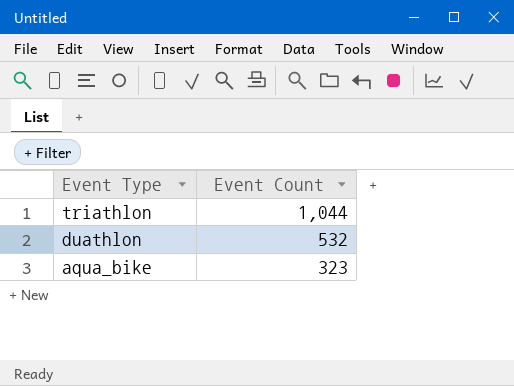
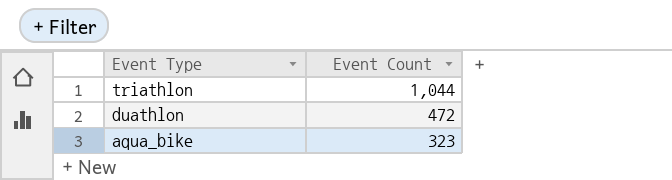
duathlon | Event Count: 532 -> 472

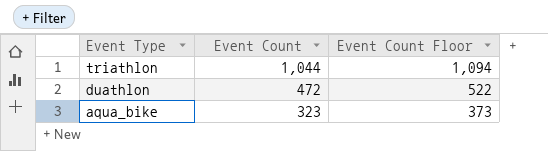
column Event Count Floor | formula: none -> [Event Count] + 50

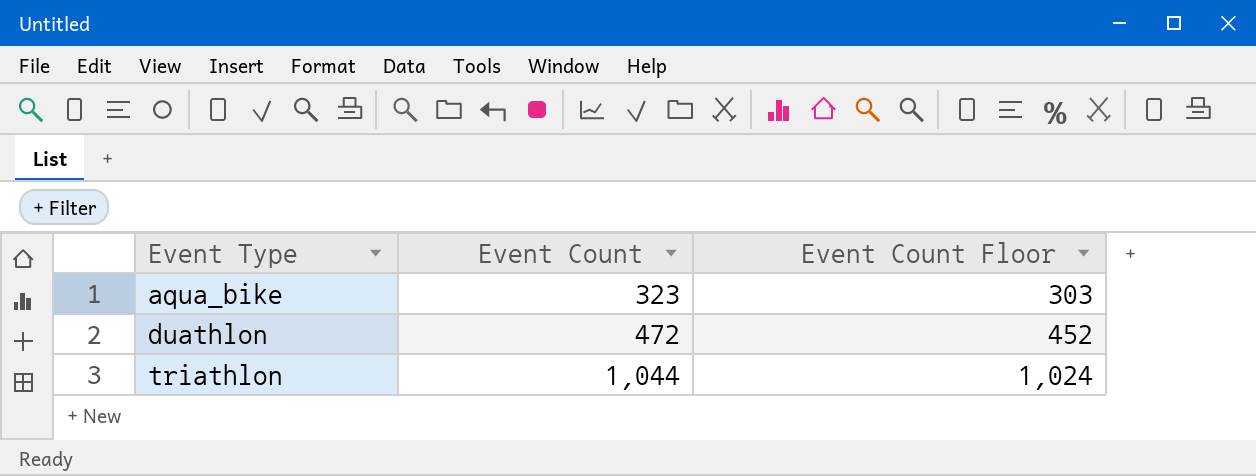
row order: Event Type descending -> Event Type ascending
column Event Count Floor | formula: [Event Count] + 50 -> [Event Count] - 20

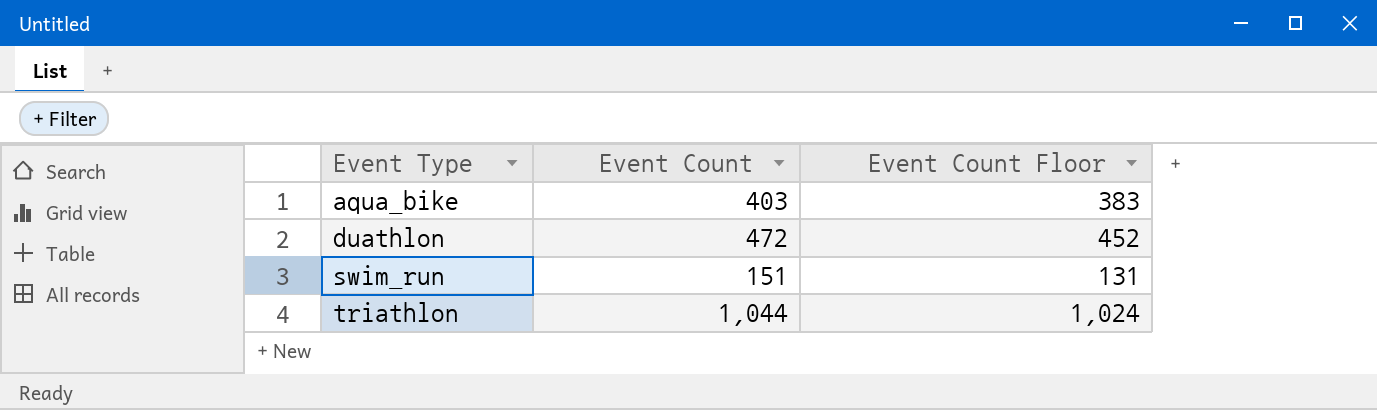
aqua_bike | Event Count: 323 -> 403
aqua_bike | Event Count Floor: 303 -> 383
row swim_run: none -> 151 | 131

